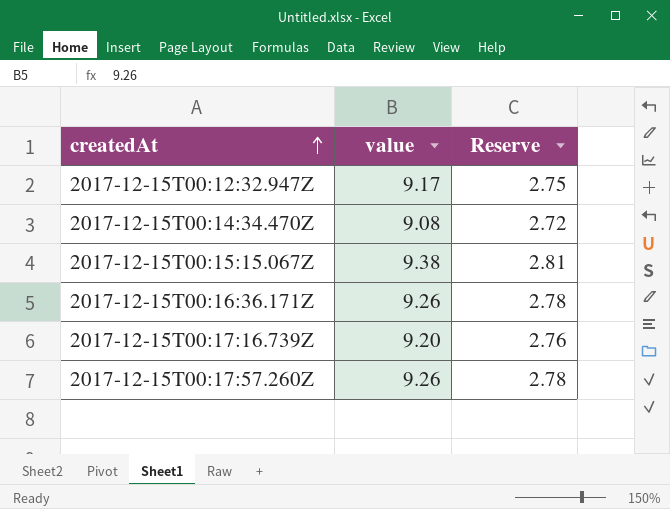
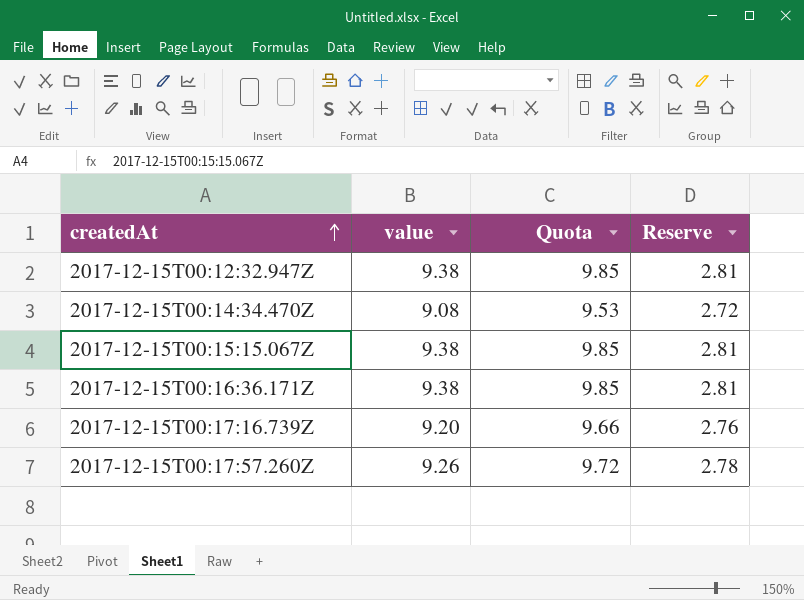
column Quota | formula: none -> [value] * 1.05
2017-12-15T00:12:32.947Z | value: 9.17 -> 9.38
2017-12-15T00:12:32.947Z | Reserve: 2.75 -> 2.81
2017-12-15T00:16:36.171Z | value: 9.26 -> 9.38
2017-12-15T00:16:36.171Z | Reserve: 2.78 -> 2.81

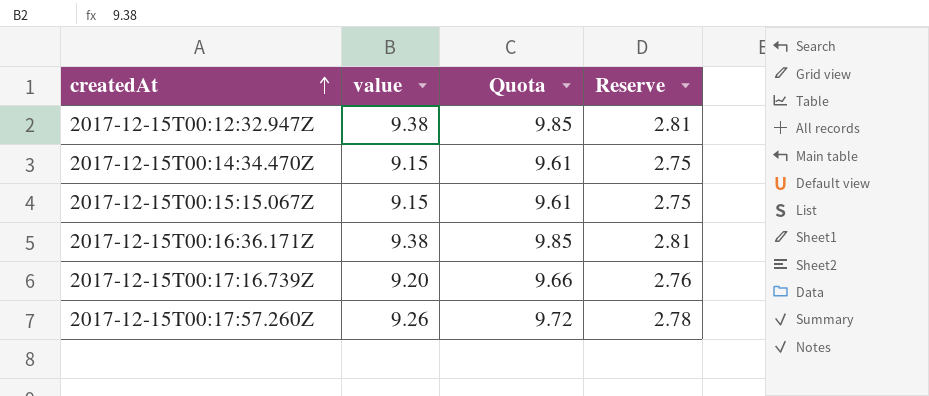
2017-12-15T00:14:34.470Z | value: 9.08 -> 9.15
2017-12-15T00:14:34.470Z | Quota: 9.53 -> 9.61
2017-12-15T00:14:34.470Z | Reserve: 2.72 -> 2.75
2017-12-15T00:15:15.067Z | value: 9.38 -> 9.15
2017-12-15T00:15:15.067Z | Quota: 9.85 -> 9.61
2017-12-15T00:15:15.067Z | Reserve: 2.81 -> 2.75

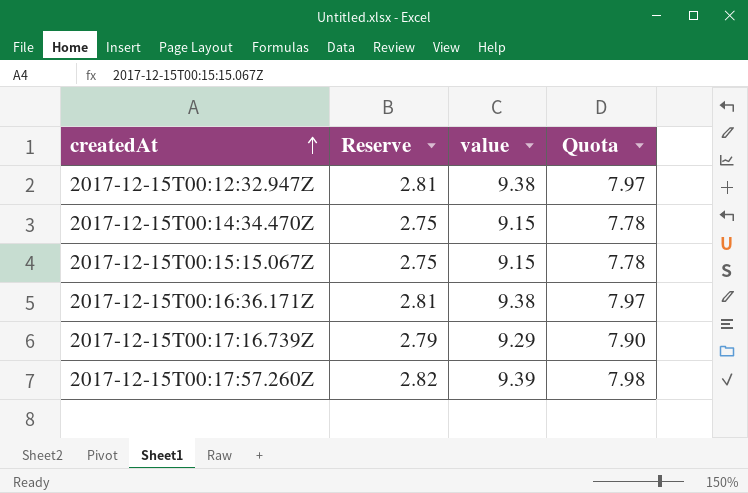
column Reserve | position: 4 -> 2
column Quota | formula: [value] * 1.05 -> [value] * 0.85
2017-12-15T00:17:16.739Z | Reserve: 2.76 -> 2.79
2017-12-15T00:17:16.739Z | value: 9.20 -> 9.29
2017-12-15T00:17:57.260Z | Reserve: 2.78 -> 2.82
2017-12-15T00:17:57.260Z | value: 9.26 -> 9.39

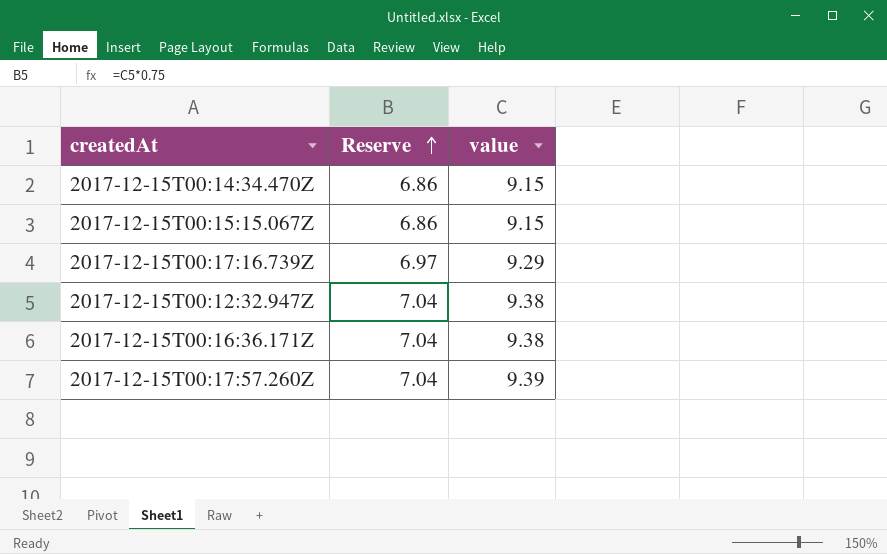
row order: createdAt ascending -> Reserve ascending
column Quota | formula: [value] * 0.85 -> none
column Reserve | formula: [value] * 0.3 -> [value] * 0.75

